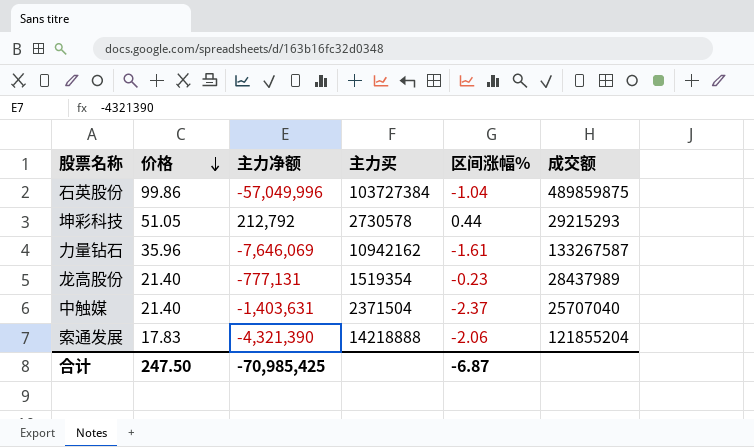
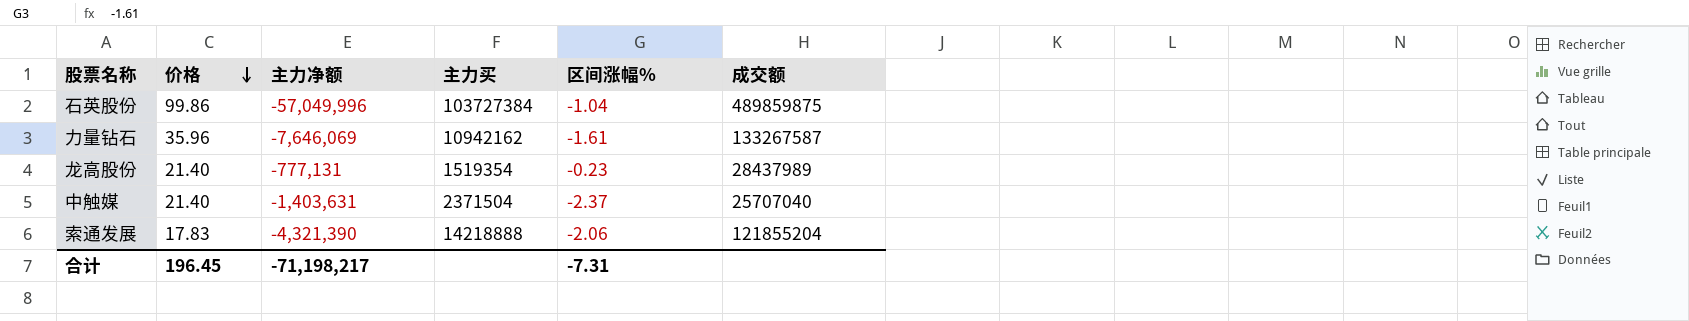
row 坤彩科技: 51.05 | 212,792 | 2730578 | 0.44 | 29215293 -> none
合计 | 价格: 247.50 -> 196.45
合计 | 主力净额: -70,985,425 -> -71,198,217
合计 | 区间涨幅%: -6.87 -> -7.31

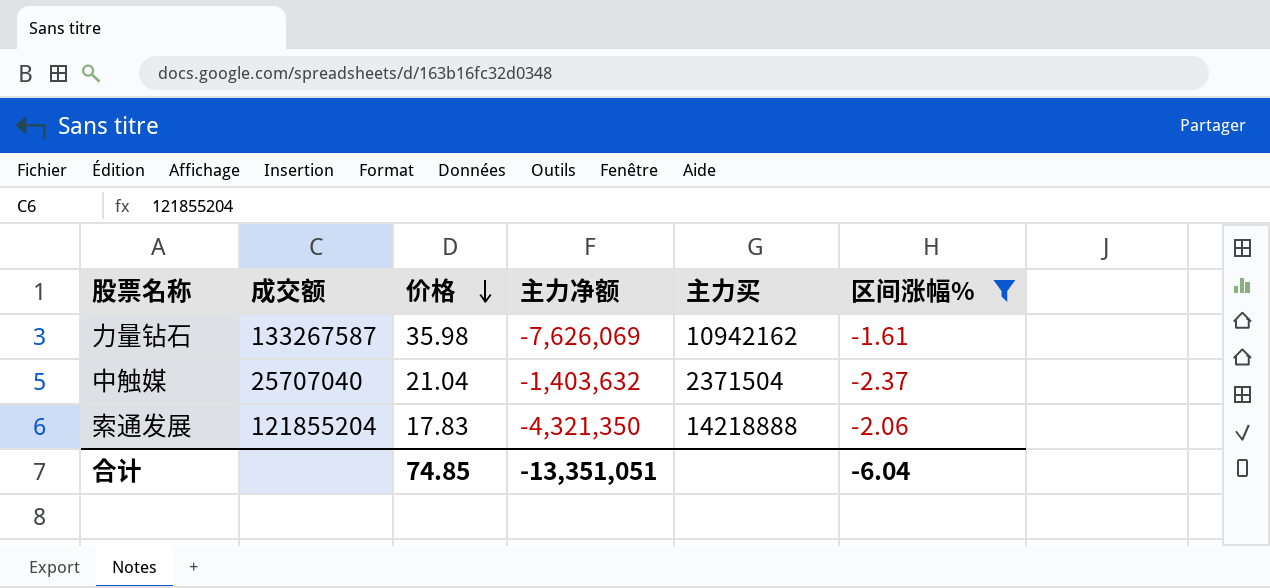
filter: none -> 区间涨幅% <= -1.61
column 成交额 | position: 6 -> 2
力量钻石 | 价格: 35.96 -> 35.98
力量钻石 | 主力净额: -7,646,069 -> -7,626,069
中触媒 | 价格: 21.40 -> 21.04
中触媒 | 主力净额: -1,403,631 -> -1,403,632
索通发展 | 主力净额: -4,321,390 -> -4,321,350
合计 | 价格: 196.45 -> 74.85
合计 | 主力净额: -71,198,217 -> -13,351,051
合计 | 区间涨幅%: -7.31 -> -6.04

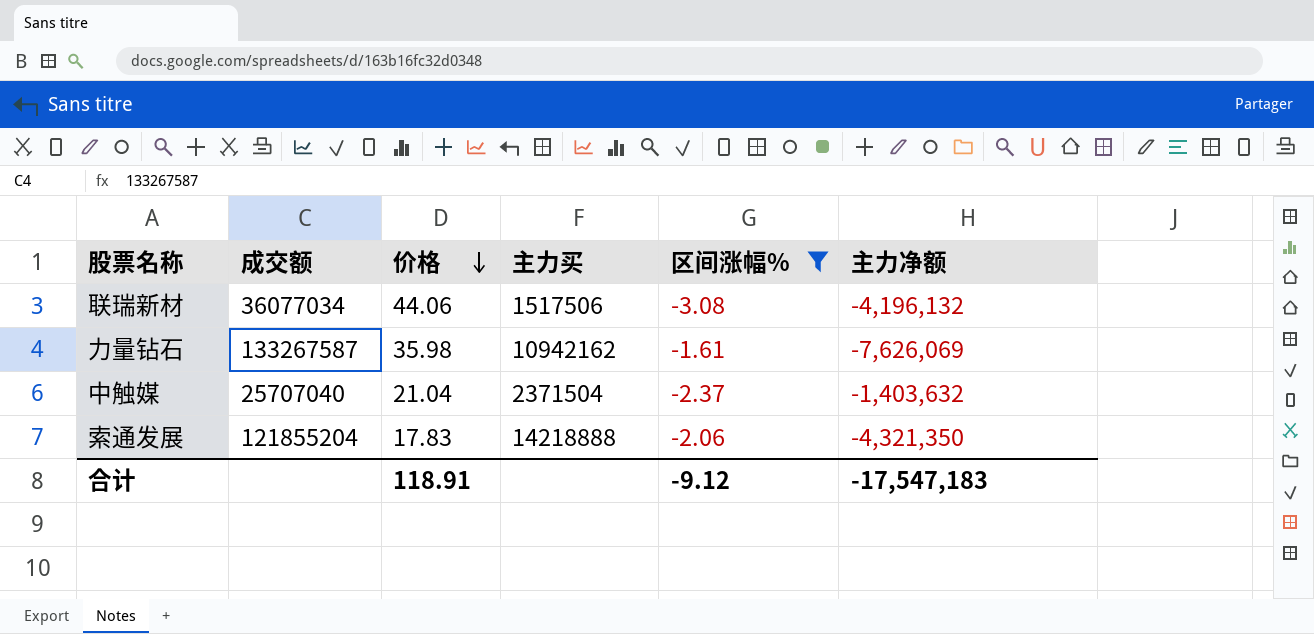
column 主力净额 | position: 4 -> 6
row 联瑞新材: none -> 36077034 | 44.06 | 1517506 | -3.08 | -4,196,132
合计 | 价格: 74.85 -> 118.91
合计 | 区间涨幅%: -6.04 -> -9.12
合计 | 主力净额: -13,351,051 -> -17,547,183

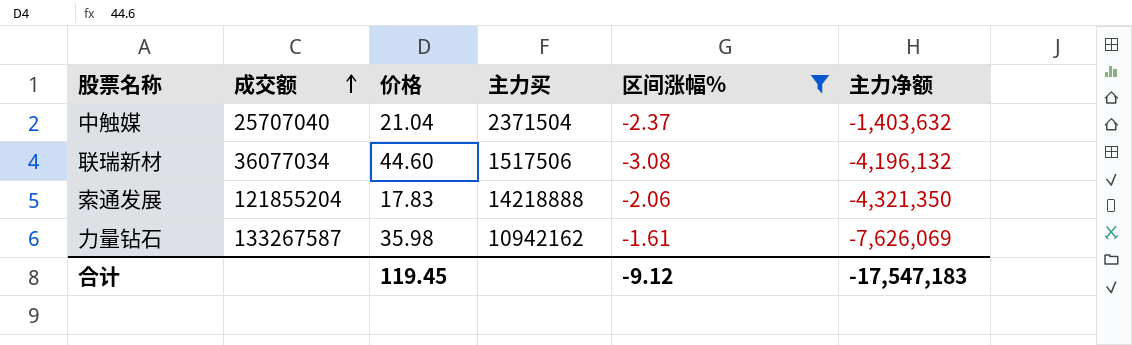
row order: 价格 descending -> 成交额 ascending
联瑞新材 | 价格: 44.06 -> 44.60
合计 | 价格: 118.91 -> 119.45

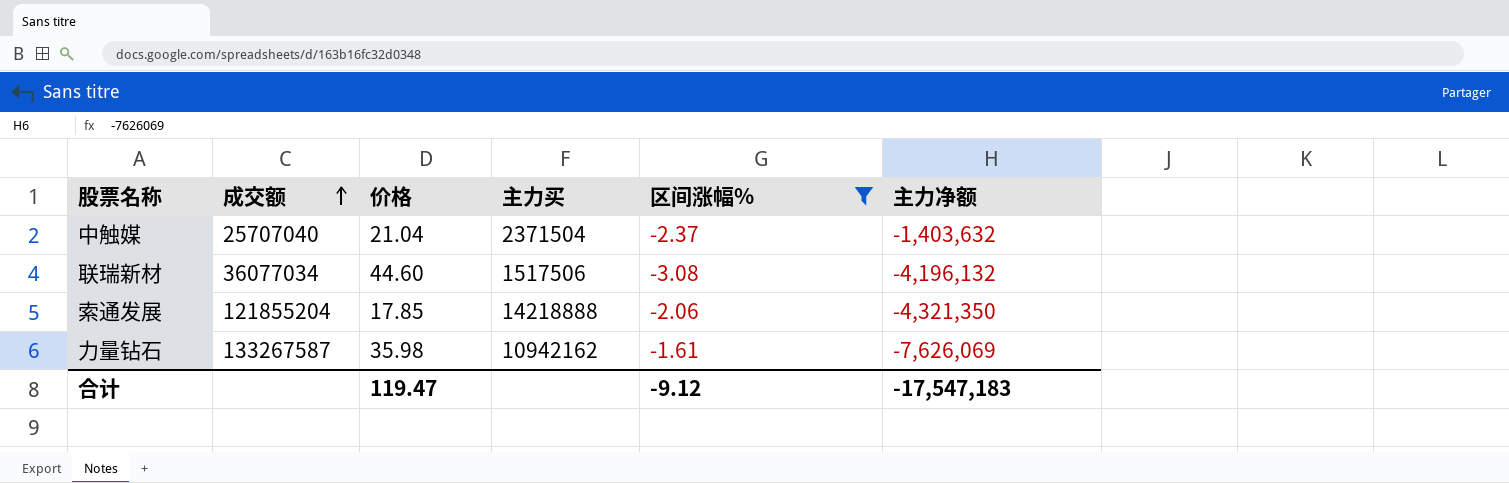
索通发展 | 价格: 17.83 -> 17.85
合计 | 价格: 119.45 -> 119.47

